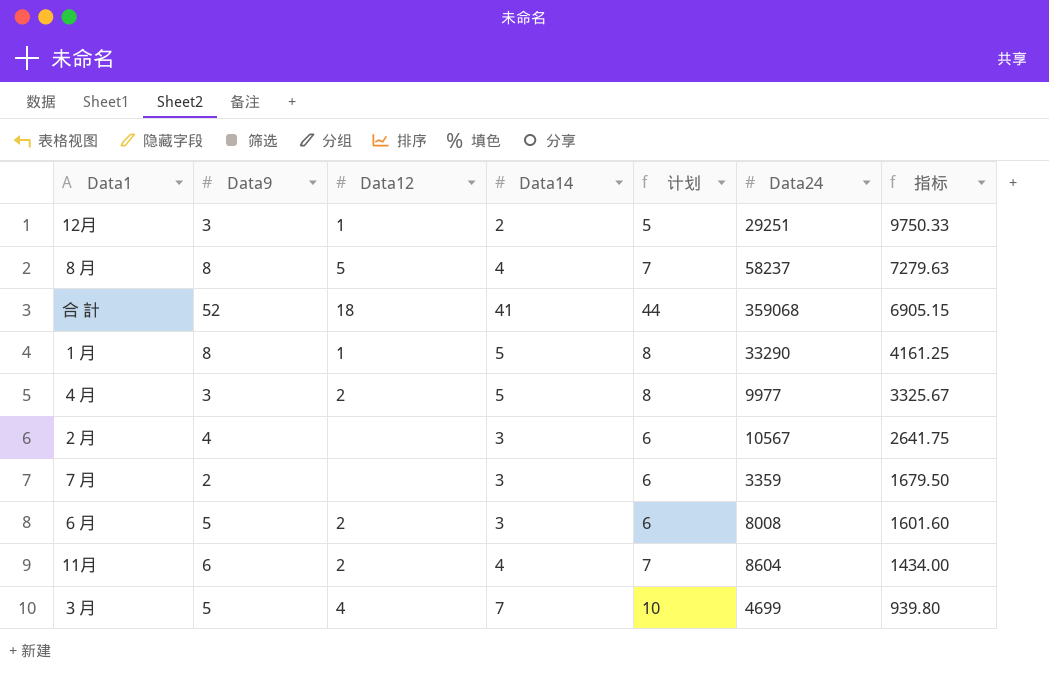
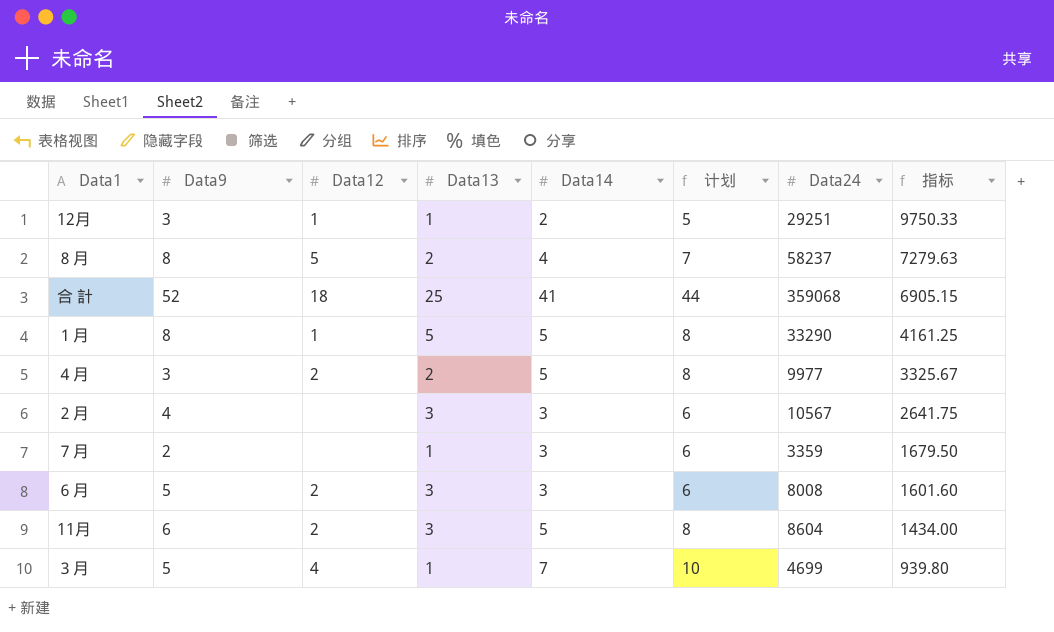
column Data13 | position: none -> 4
11月 | Data14: 4 -> 5
11月 | 计划: 7 -> 8

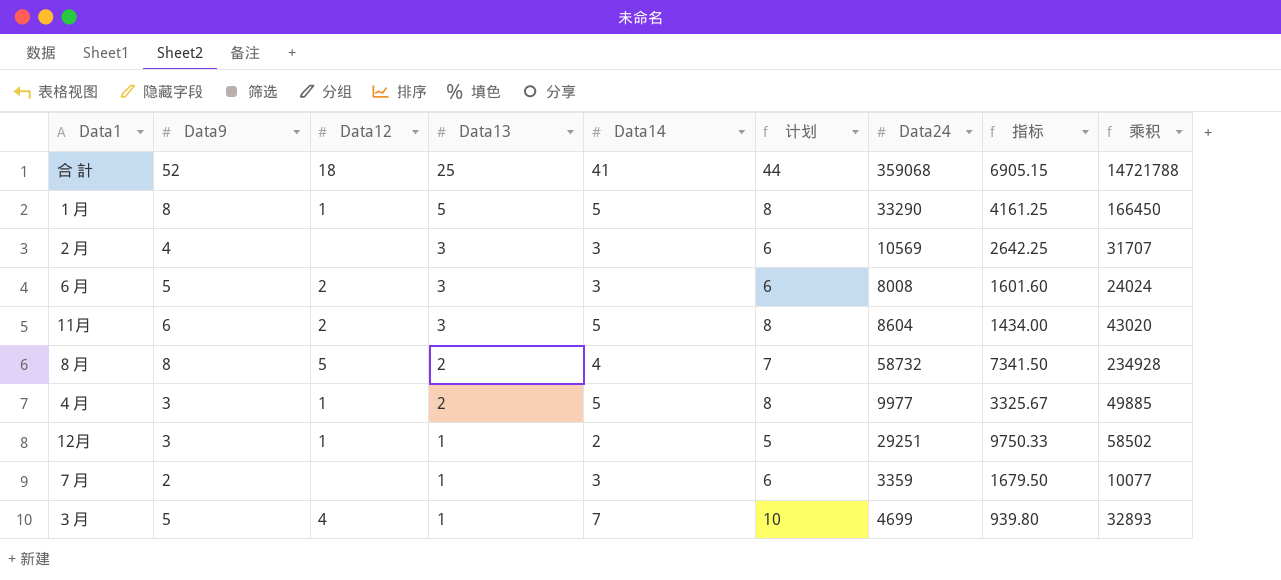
row order: 指标 descending -> Data13 descending
column 乘积 | formula: none -> [Data14] * [Data24]
２月 | Data24: 10567 -> 10569
２月 | 指标: 2641.75 -> 2642.25
８月 | Data24: 58237 -> 58732
８月 | 指标: 7279.63 -> 7341.50
４月 | Data12: 2 -> 1

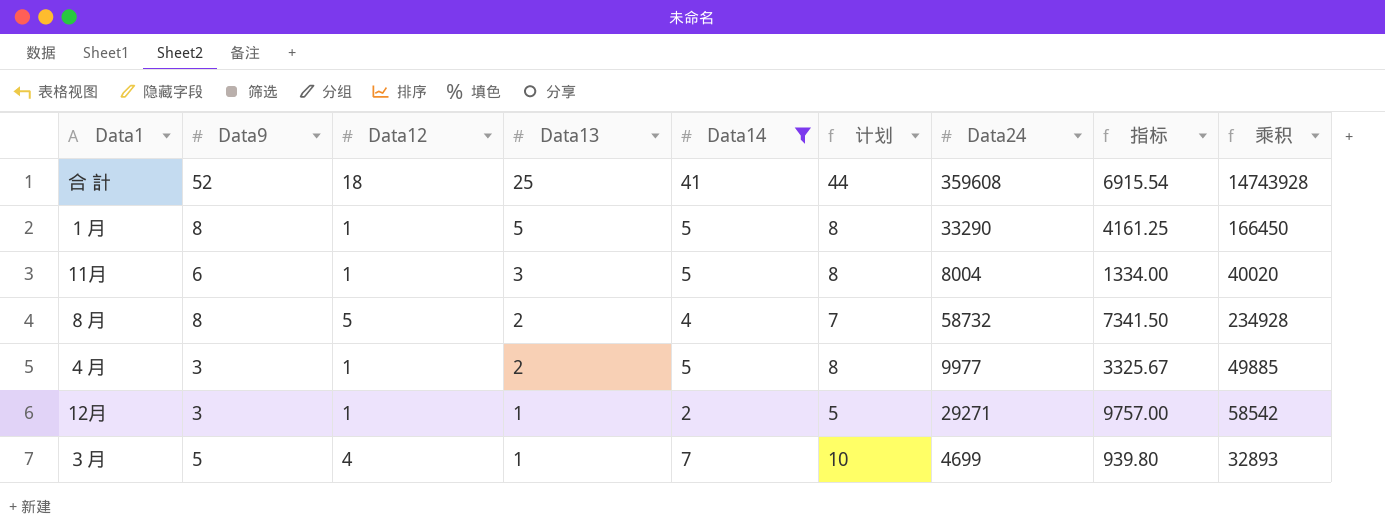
filter: none -> Data14 != 3
合 計 | Data24: 359068 -> 359608
合 計 | 指标: 6905.15 -> 6915.54
合 計 | 乘积: 14721788 -> 14743928
11月 | Data12: 2 -> 1
11月 | Data24: 8604 -> 8004
11月 | 指标: 1434.00 -> 1334.00
11月 | 乘积: 43020 -> 40020
12月 | Data24: 29251 -> 29271
12月 | 指标: 9750.33 -> 9757.00
12月 | 乘积: 58502 -> 58542

